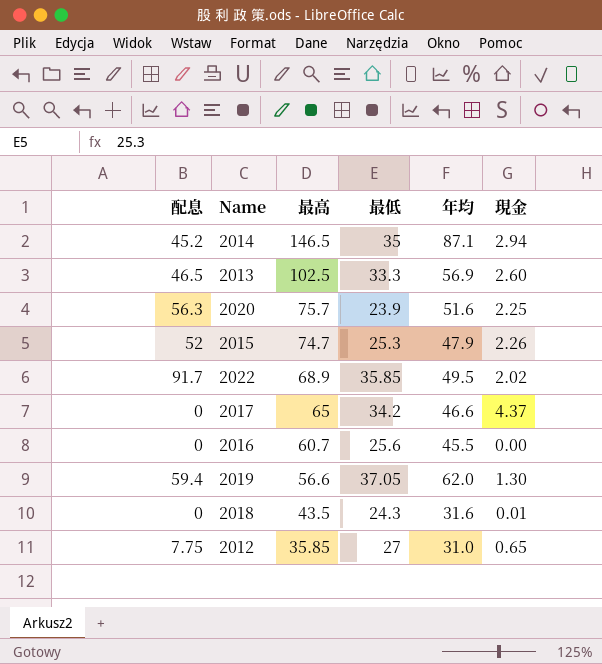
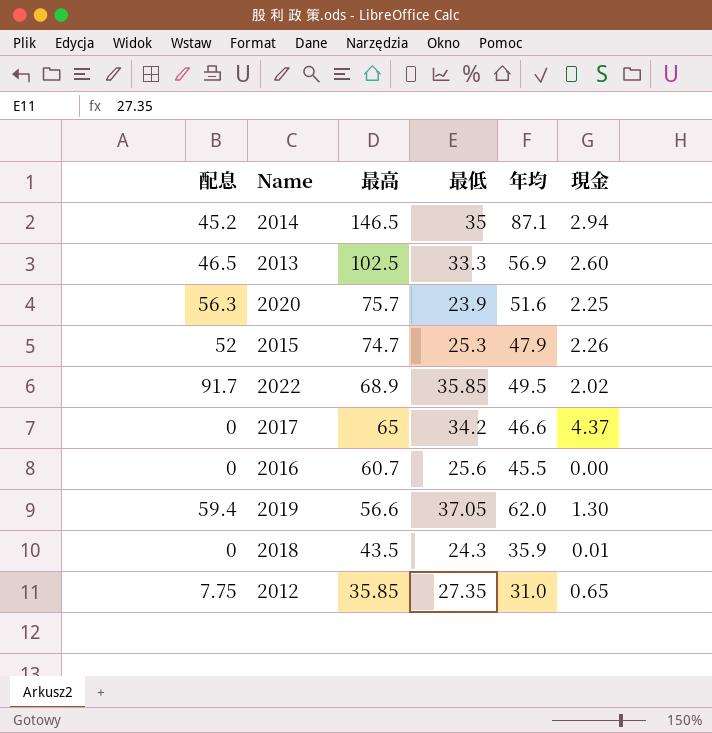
2018 | 年均: 31.6 -> 35.9
2012 | 最低: 27 -> 27.35

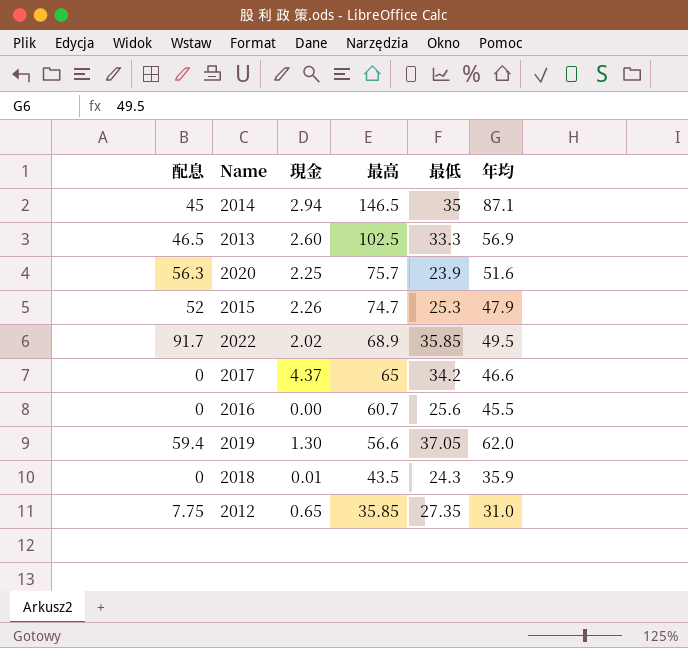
column 現金 | position: 6 -> 3
2014 | 配息: 45.2 -> 45

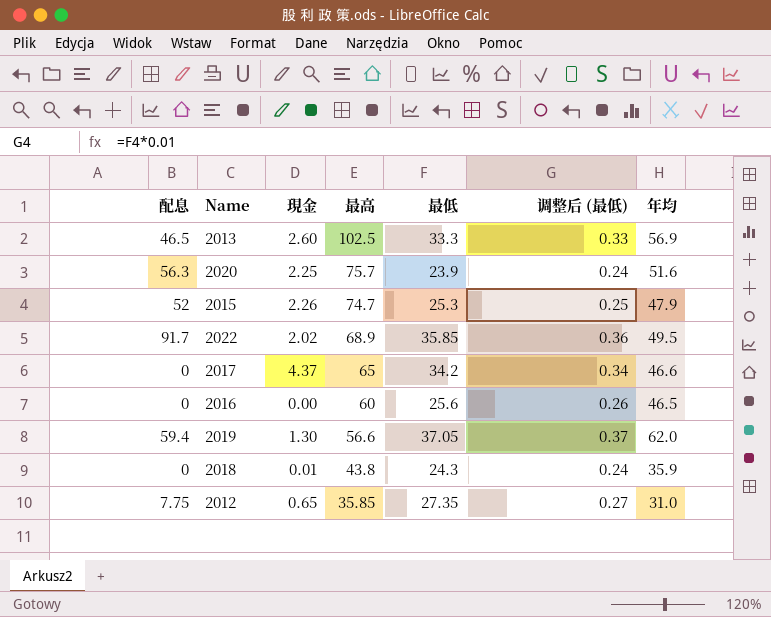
column 调整后 (最低) | formula: none -> [最低] * 0.01
row 2014: 45 | 2.94 | 146.5 | 35 | 87.1 -> none
2016 | 最高: 60.7 -> 60
2016 | 年均: 45.5 -> 46.5
2018 | 最高: 43.5 -> 43.8

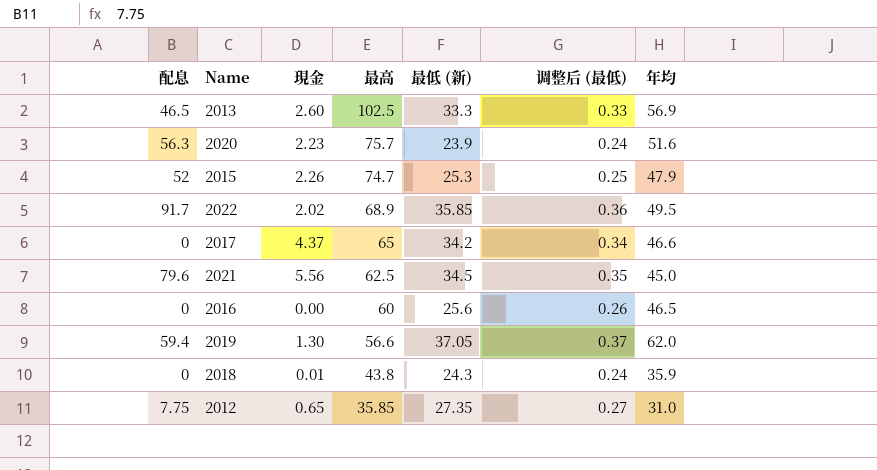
column name: 最低 -> 最低 (新)
2020 | 現金: 2.25 -> 2.23
row 2021: none -> 79.6 | 5.56 | 62.5 | 34.5 | 0.35 | 45.0

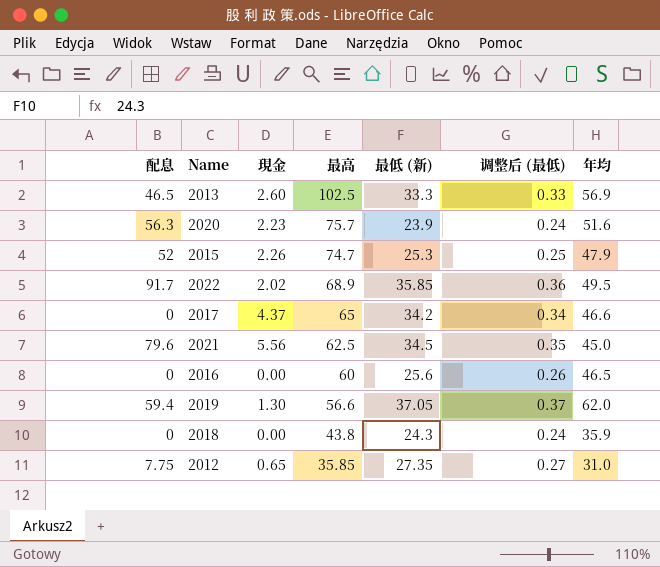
2018 | 現金: 0.01 -> 0.00

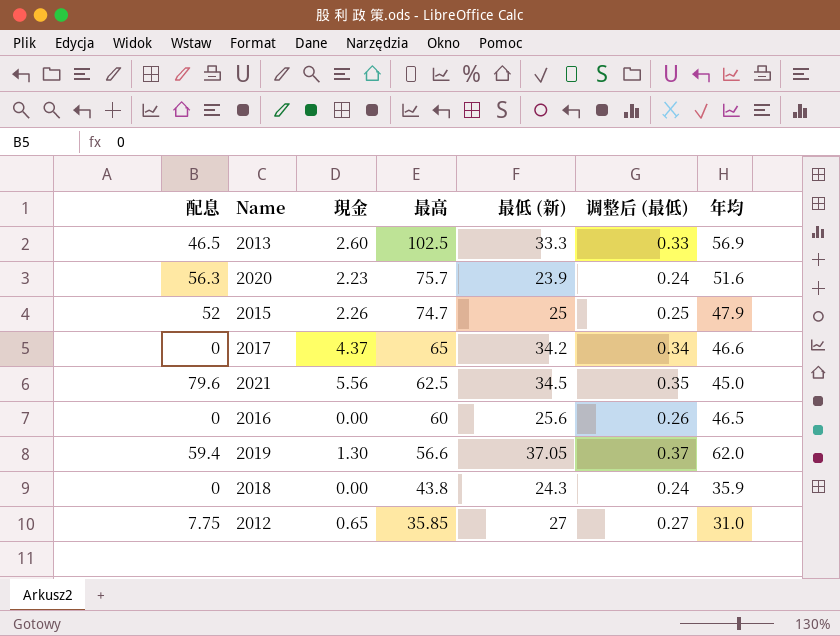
row 2022: 91.7 | 2.02 | 68.9 | 35.85 | 0.36 | 49.5 -> none
2015 | 最低 (新): 25.3 -> 25
2012 | 最低 (新): 27.35 -> 27

